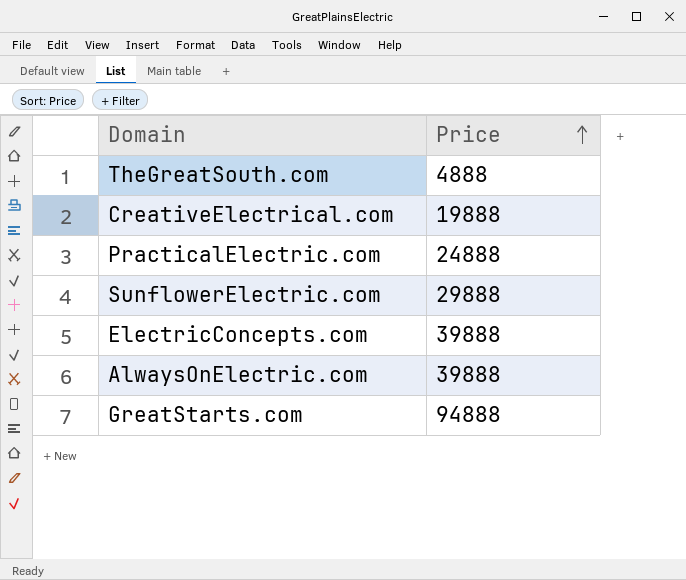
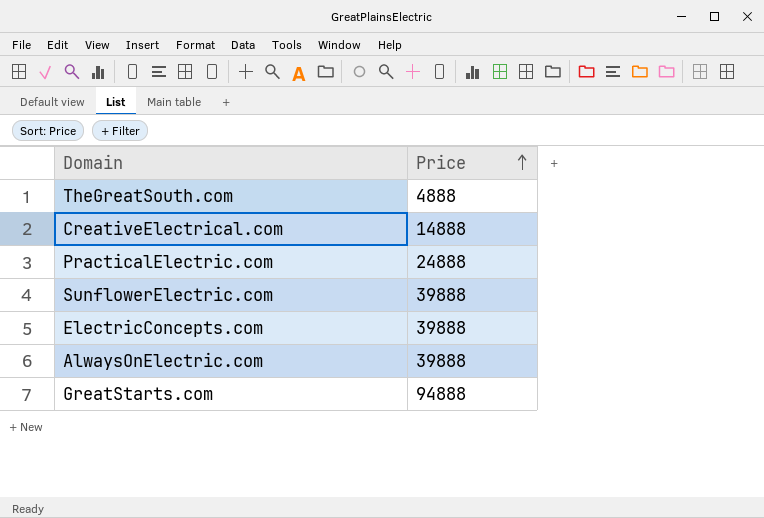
CreativeElectrical.com | Price: 19888 -> 14888
SunflowerElectric.com | Price: 29888 -> 39888

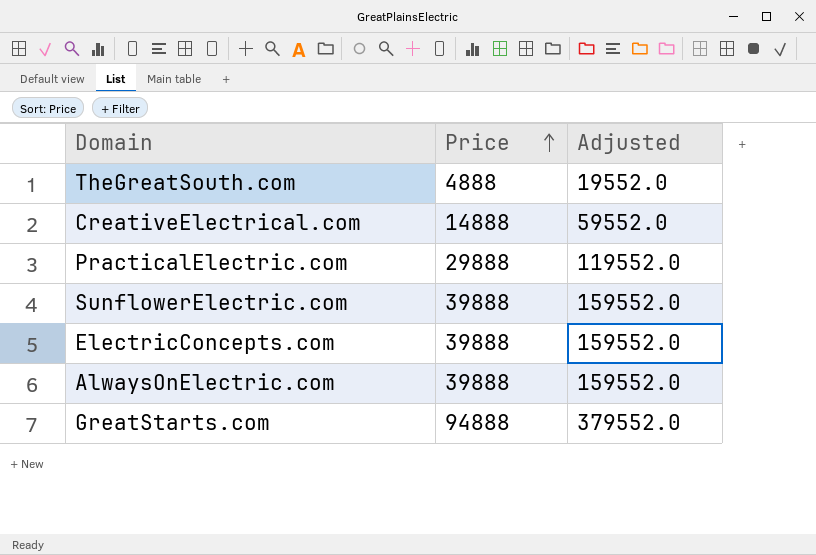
column Adjusted | formula: none -> [Price] * 4
PracticalElectric.com | Price: 24888 -> 29888

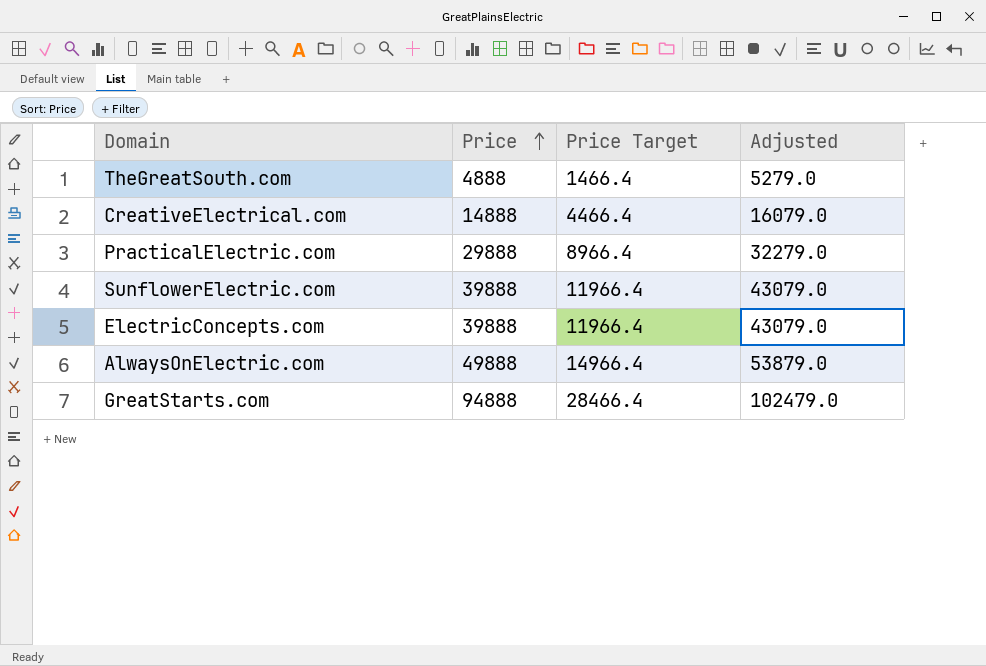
column Price Target | formula: none -> [Price] * 0.3
column Adjusted | formula: [Price] * 4 -> [Price] * 1.08
AlwaysOnElectric.com | Price: 39888 -> 49888

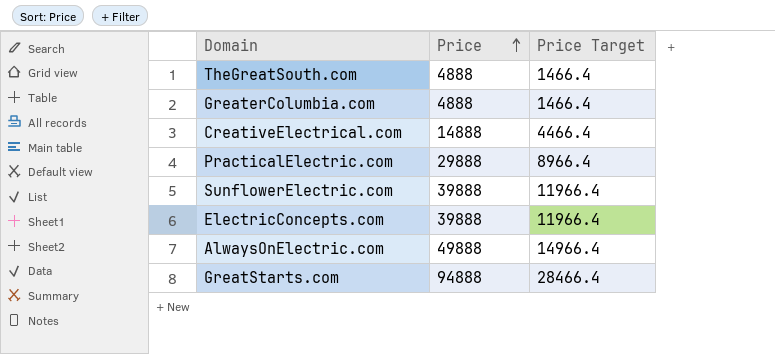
column Adjusted | formula: [Price] * 1.08 -> none
row GreaterColumbia.com: none -> 4888 | 1466.4

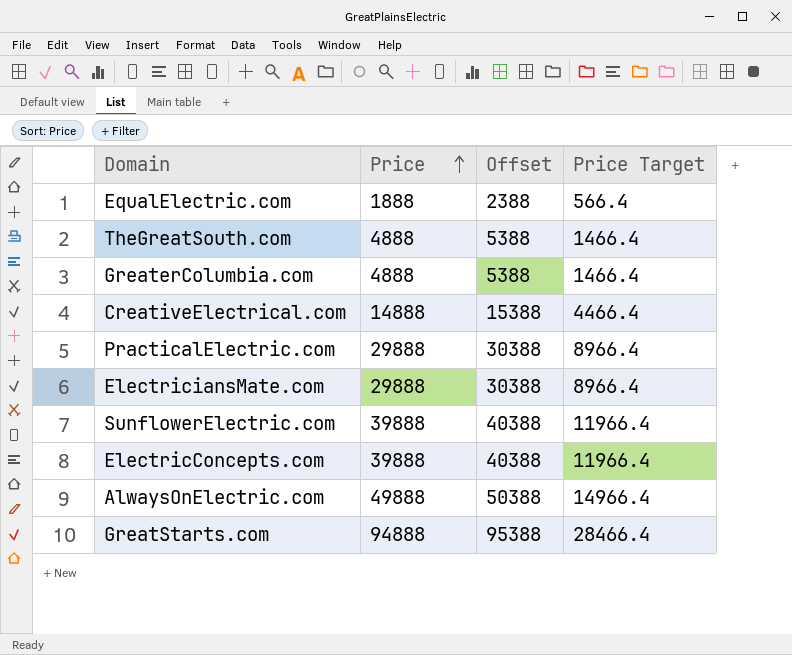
column Offset | formula: none -> [Price] + 500
row EqualElectric.com: none -> 1888 | 2388 | 566.4
row ElectriciansMate.com: none -> 29888 | 30388 | 8966.4

